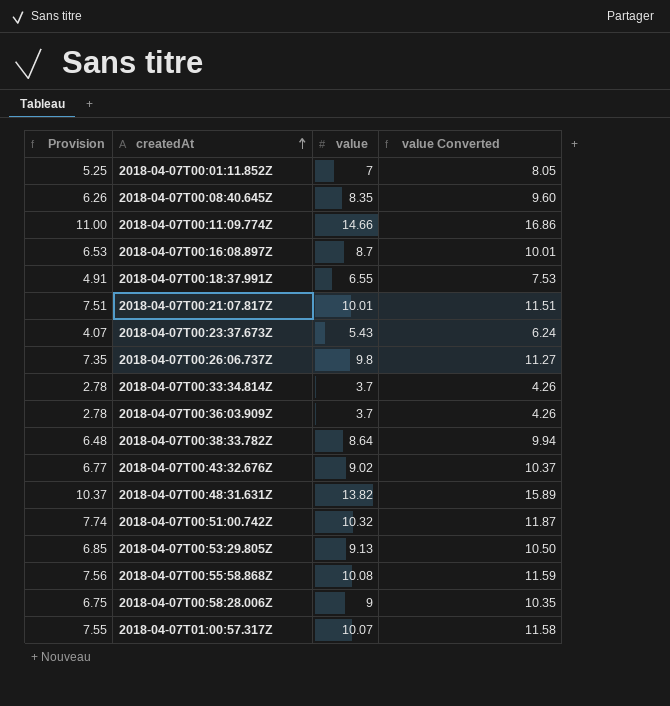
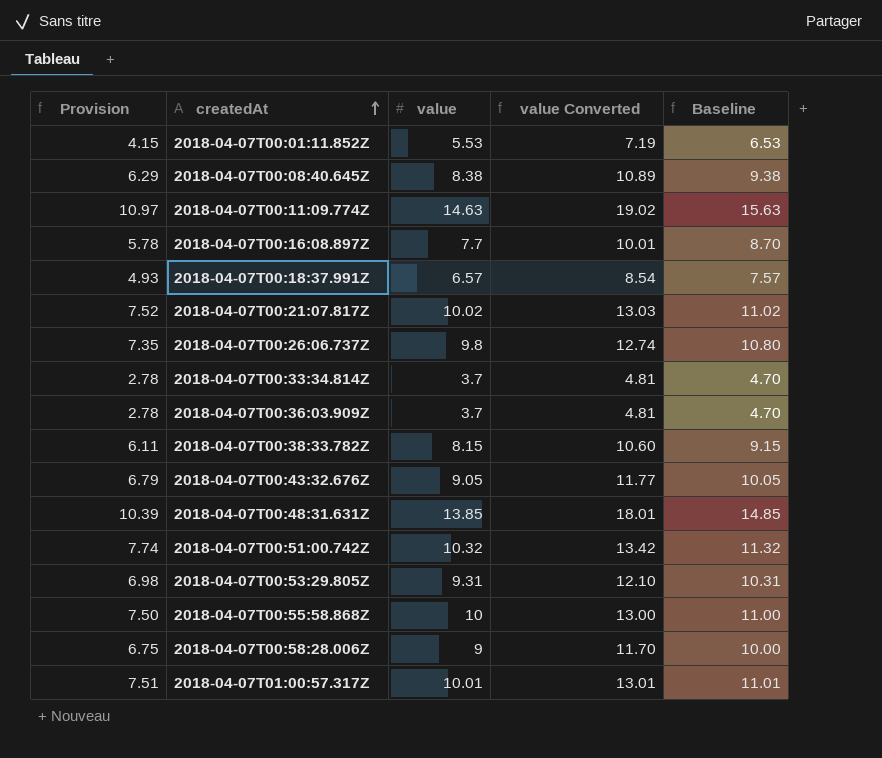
column value Converted | formula: [value] * 1.15 -> [value] * 1.3
column Baseline | formula: none -> [value] + 1
row 2018-04-07T00:23:37.673Z: 4.07 | 5.43 | 6.24 -> none
2018-04-07T00:01:11.852Z | Provision: 5.25 -> 4.15
2018-04-07T00:01:11.852Z | value: 7 -> 5.53
2018-04-07T00:08:40.645Z | Provision: 6.26 -> 6.29
2018-04-07T00:08:40.645Z | value: 8.35 -> 8.38
2018-04-07T00:11:09.774Z | Provision: 11.00 -> 10.97
2018-04-07T00:11:09.774Z | value: 14.66 -> 14.63
2018-04-07T00:16:08.897Z | Provision: 6.53 -> 5.78
2018-04-07T00:16:08.897Z | value: 8.7 -> 7.7
2018-04-07T00:18:37.991Z | Provision: 4.91 -> 4.93
2018-04-07T00:18:37.991Z | value: 6.55 -> 6.57
2018-04-07T00:21:07.817Z | Provision: 7.51 -> 7.52
2018-04-07T00:21:07.817Z | value: 10.01 -> 10.02
2018-04-07T00:38:33.782Z | Provision: 6.48 -> 6.11
2018-04-07T00:38:33.782Z | value: 8.64 -> 8.15
2018-04-07T00:43:32.676Z | Provision: 6.77 -> 6.79
2018-04-07T00:43:32.676Z | value: 9.02 -> 9.05
2018-04-07T00:48:31.631Z | Provision: 10.37 -> 10.39
2018-04-07T00:48:31.631Z | value: 13.82 -> 13.85
2018-04-07T00:53:29.805Z | Provision: 6.85 -> 6.98
2018-04-07T00:53:29.805Z | value: 9.13 -> 9.31
2018-04-07T00:55:58.868Z | Provision: 7.56 -> 7.50
2018-04-07T00:55:58.868Z | value: 10.08 -> 10
2018-04-07T01:00:57.317Z | Provision: 7.55 -> 7.51
2018-04-07T01:00:57.317Z | value: 10.07 -> 10.01

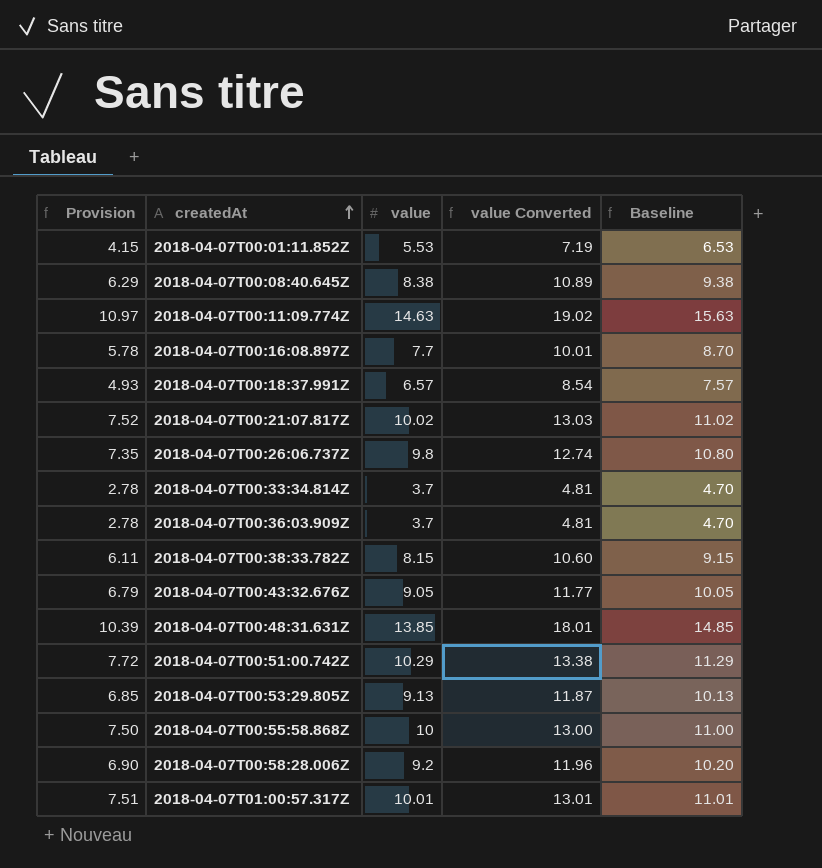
2018-04-07T00:51:00.742Z | Provision: 7.74 -> 7.72
2018-04-07T00:51:00.742Z | value: 10.32 -> 10.29
2018-04-07T00:51:00.742Z | value Converted: 13.42 -> 13.38
2018-04-07T00:51:00.742Z | Baseline: 11.32 -> 11.29
2018-04-07T00:53:29.805Z | Provision: 6.98 -> 6.85
2018-04-07T00:53:29.805Z | value: 9.31 -> 9.13
2018-04-07T00:53:29.805Z | value Converted: 12.10 -> 11.87
2018-04-07T00:53:29.805Z | Baseline: 10.31 -> 10.13
2018-04-07T00:58:28.006Z | Provision: 6.75 -> 6.90
2018-04-07T00:58:28.006Z | value: 9 -> 9.2
2018-04-07T00:58:28.006Z | value Converted: 11.70 -> 11.96
2018-04-07T00:58:28.006Z | Baseline: 10.00 -> 10.20

